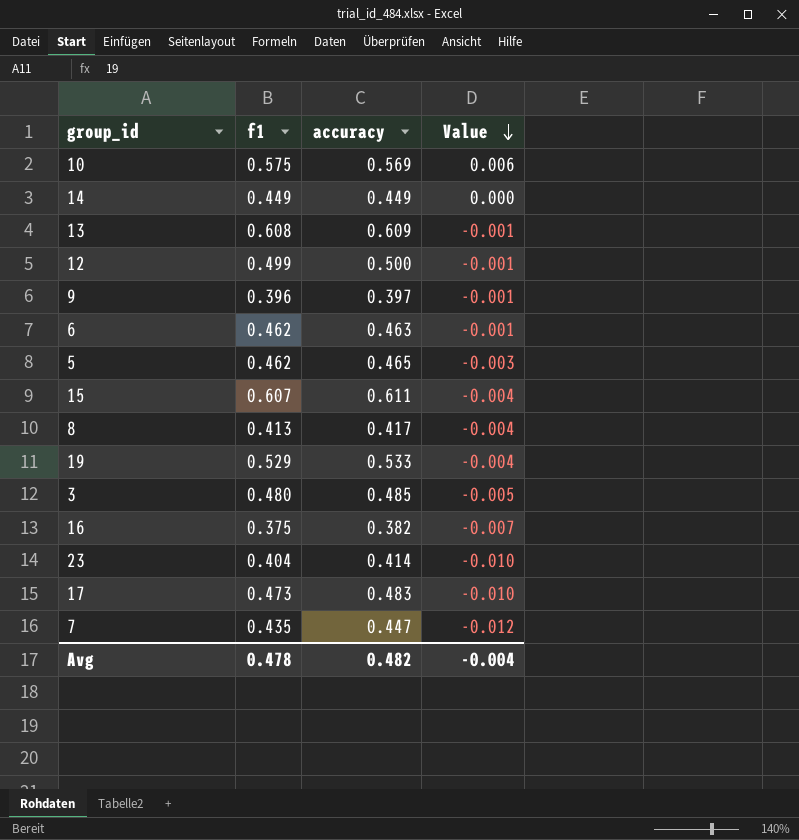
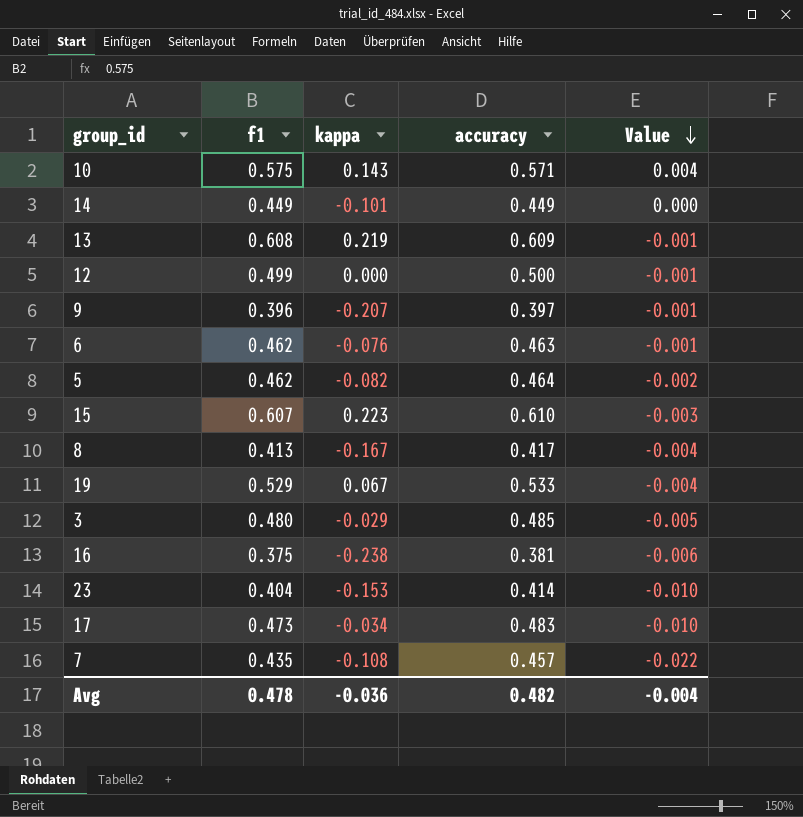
column kappa | position: none -> 3
10 | accuracy: 0.569 -> 0.571
10 | Value: 0.006 -> 0.004
5 | accuracy: 0.465 -> 0.464
5 | Value: -0.003 -> -0.002
15 | accuracy: 0.611 -> 0.610
15 | Value: -0.004 -> -0.003
16 | accuracy: 0.382 -> 0.381
16 | Value: -0.007 -> -0.006
7 | accuracy: 0.447 -> 0.457
7 | Value: -0.012 -> -0.022

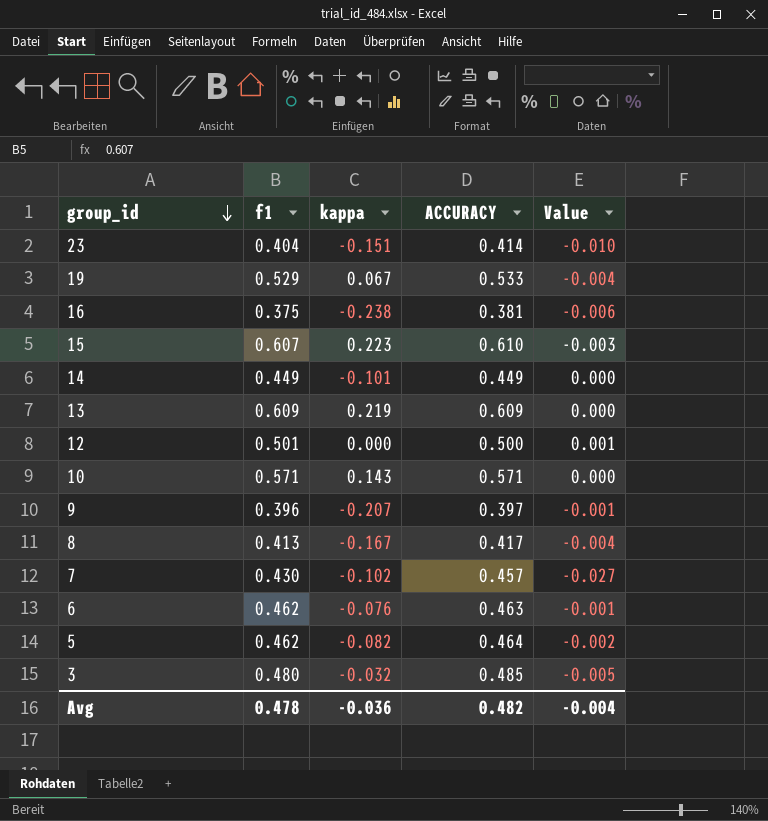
row order: Value descending -> group_id descending
column name: accuracy -> ACCURACY
row 17: 0.473 | -0.034 | 0.483 | -0.010 -> none
23 | kappa: -0.153 -> -0.151
13 | f1: 0.608 -> 0.609
13 | Value: -0.001 -> 0.000
12 | f1: 0.499 -> 0.501
12 | Value: -0.001 -> 0.001
10 | f1: 0.575 -> 0.571
10 | Value: 0.004 -> 0.000
7 | f1: 0.435 -> 0.430
7 | kappa: -0.108 -> -0.102
7 | Value: -0.022 -> -0.027
3 | kappa: -0.029 -> -0.032

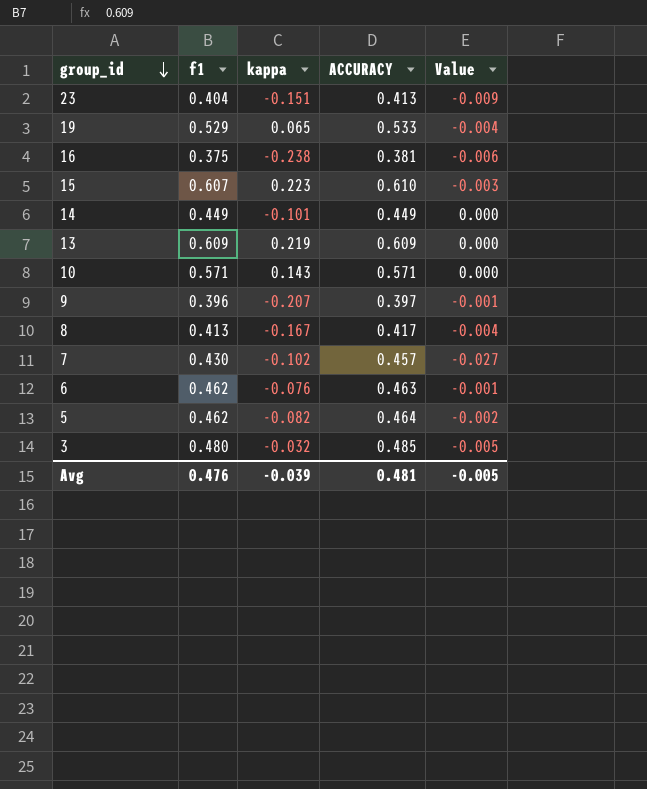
row 12: 0.501 | 0.000 | 0.500 | 0.001 -> none
23 | ACCURACY: 0.414 -> 0.413
23 | Value: -0.010 -> -0.009
19 | kappa: 0.067 -> 0.065
Avg | f1: 0.478 -> 0.476
Avg | kappa: -0.036 -> -0.039
Avg | ACCURACY: 0.482 -> 0.481
Avg | Value: -0.004 -> -0.005

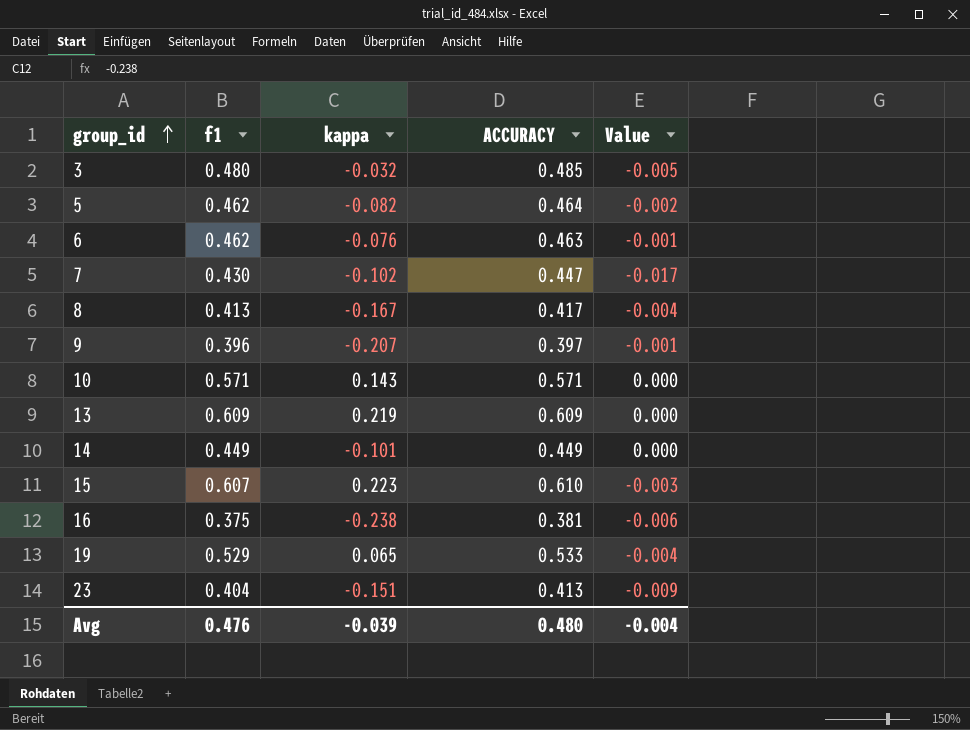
row order: group_id descending -> group_id ascending
7 | ACCURACY: 0.457 -> 0.447
7 | Value: -0.027 -> -0.017
Avg | ACCURACY: 0.481 -> 0.480
Avg | Value: -0.005 -> -0.004

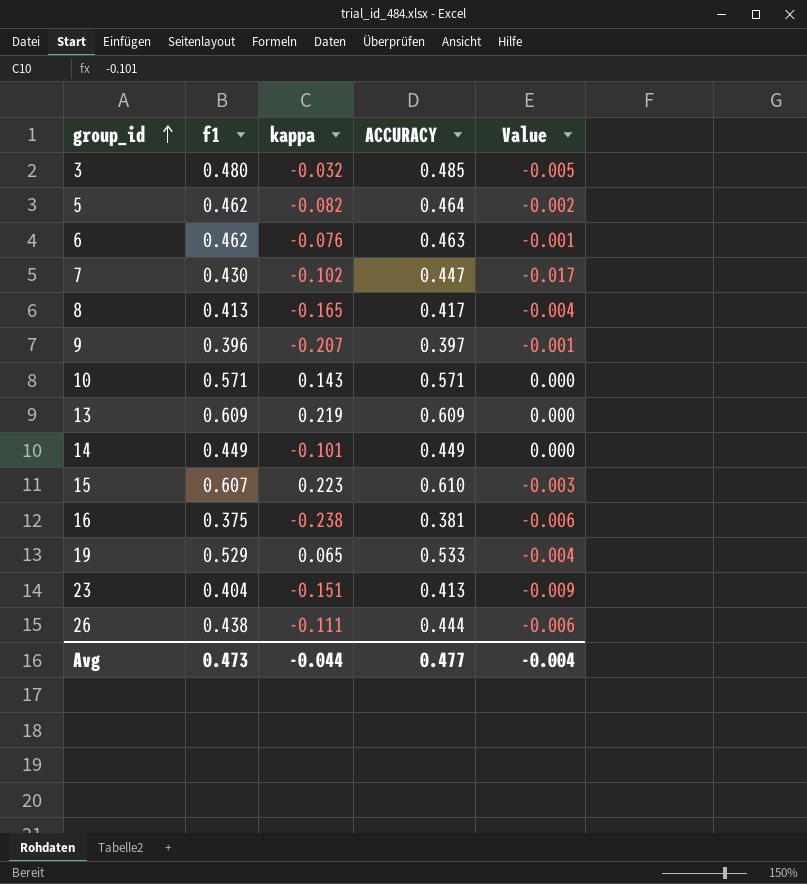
8 | kappa: -0.167 -> -0.165
row 26: none -> 0.438 | -0.111 | 0.444 | -0.006
Avg | f1: 0.476 -> 0.473
Avg | kappa: -0.039 -> -0.044
Avg | ACCURACY: 0.480 -> 0.477

